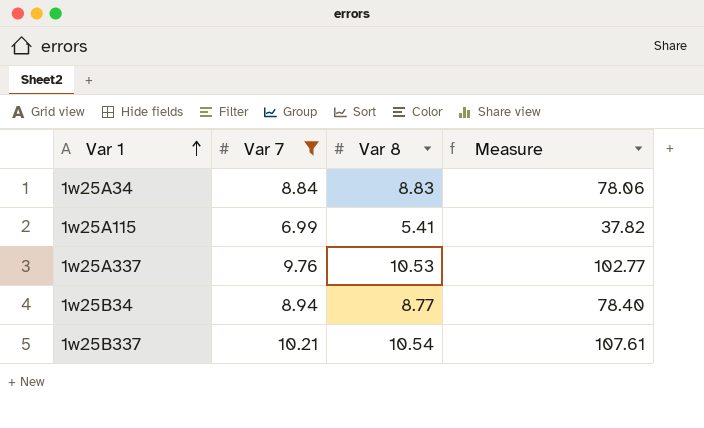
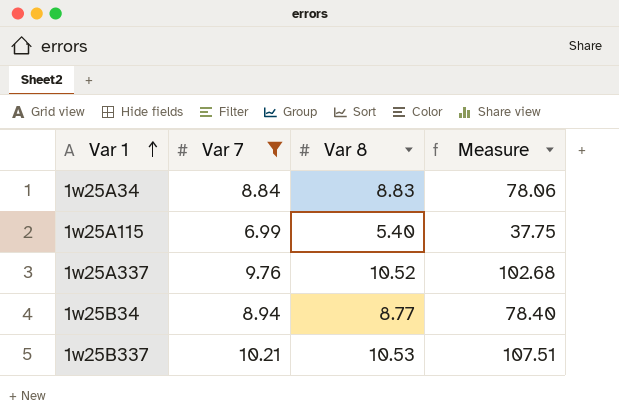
1w25A115 | Var 8: 5.41 -> 5.40
1w25A115 | Measure: 37.82 -> 37.75
1w25A337 | Var 8: 10.53 -> 10.52
1w25A337 | Measure: 102.77 -> 102.68
1w25B337 | Var 8: 10.54 -> 10.53
1w25B337 | Measure: 107.61 -> 107.51

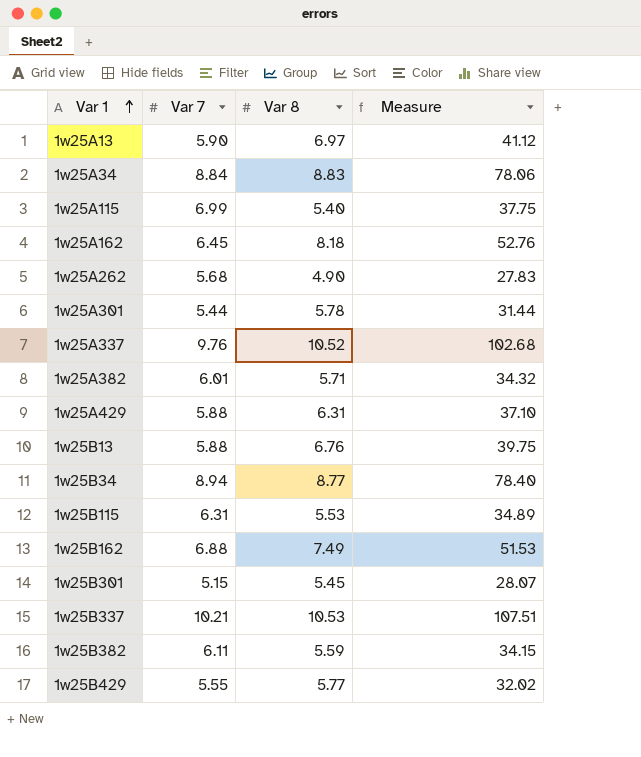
filter: Var 7 >= 6.99 -> none

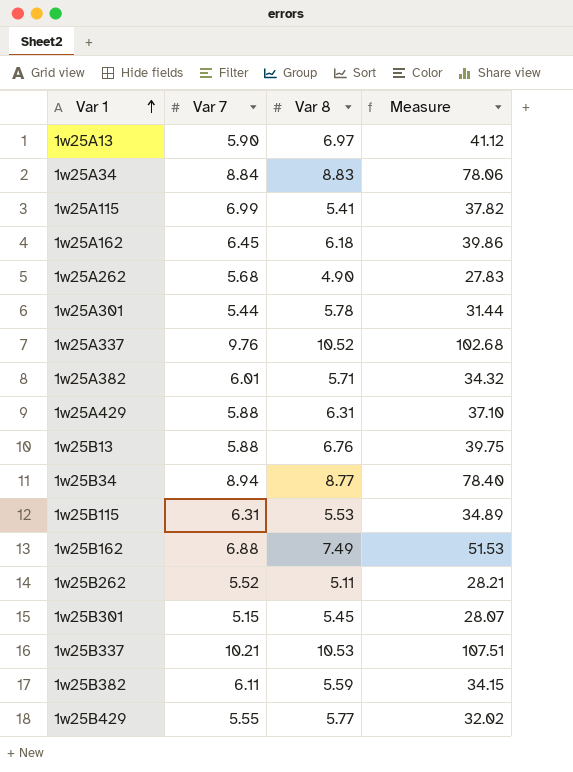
1w25A115 | Var 8: 5.40 -> 5.41
1w25A115 | Measure: 37.75 -> 37.82
1w25A162 | Var 8: 8.18 -> 6.18
1w25A162 | Measure: 52.76 -> 39.86
row 1w25B262: none -> 5.52 | 5.11 | 28.21

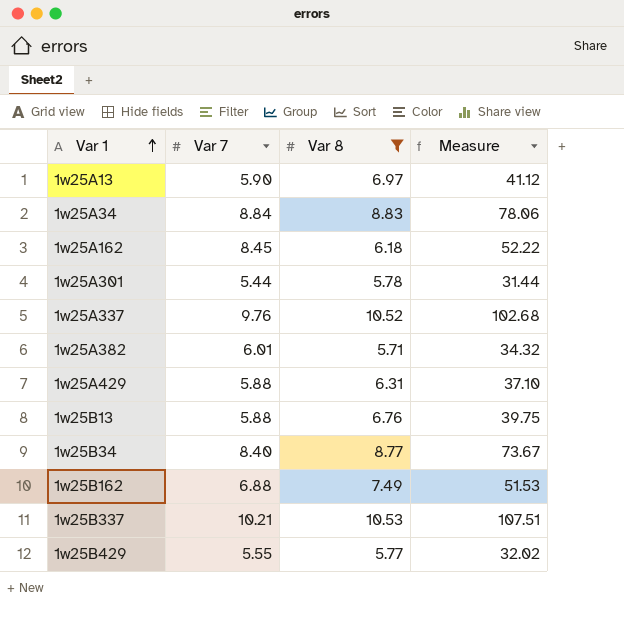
filter: none -> Var 8 >= 5.71
1w25A162 | Var 7: 6.45 -> 8.45
1w25A162 | Measure: 39.86 -> 52.22
1w25B34 | Var 7: 8.94 -> 8.40
1w25B34 | Measure: 78.40 -> 73.67

